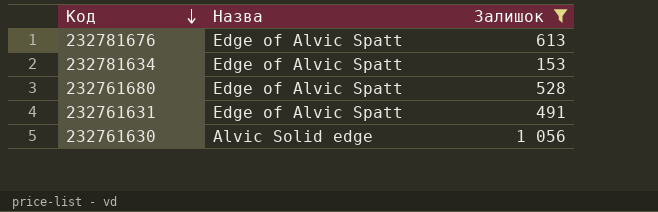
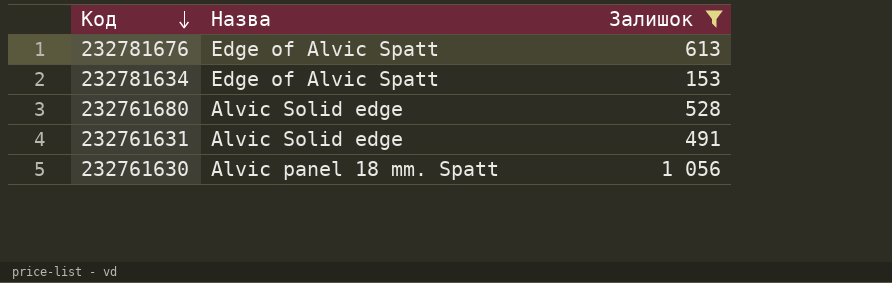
232761680 | Назва: Edge of Alvic Spatt -> Alvic Solid edge
232761631 | Назва: Edge of Alvic Spatt -> Alvic Solid edge
232761630 | Назва: Alvic Solid edge -> Alvic panel 18 mm. Spatt

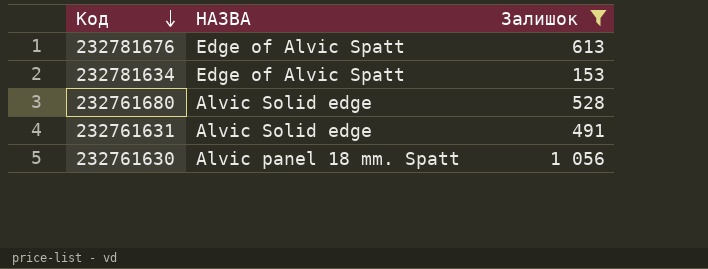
column name: Назва -> НАЗВА

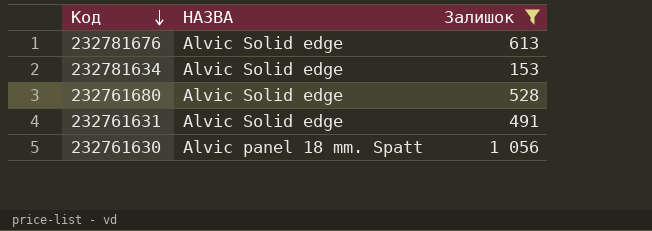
232781676 | НАЗВА: Edge of Alvic Spatt -> Alvic Solid edge
232781634 | НАЗВА: Edge of Alvic Spatt -> Alvic Solid edge

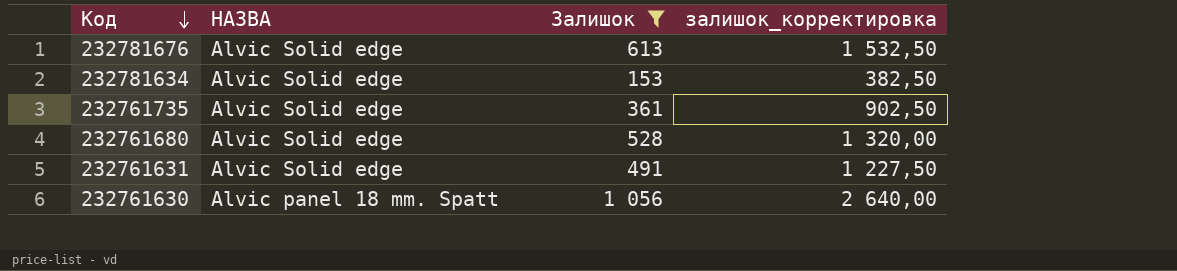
column залишок_корректировка | formula: none -> [Залишок] * 2,5
row 232761735: none -> Alvic Solid edge | 361 | 902,50

